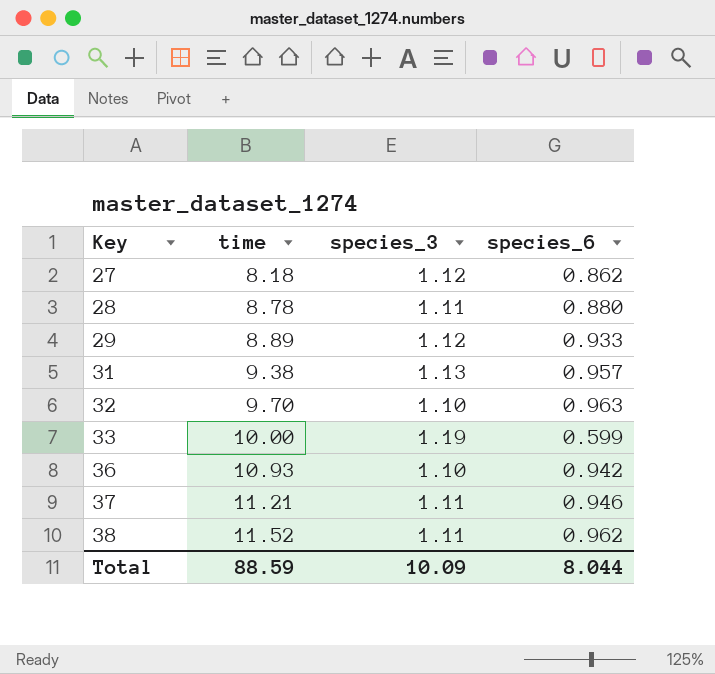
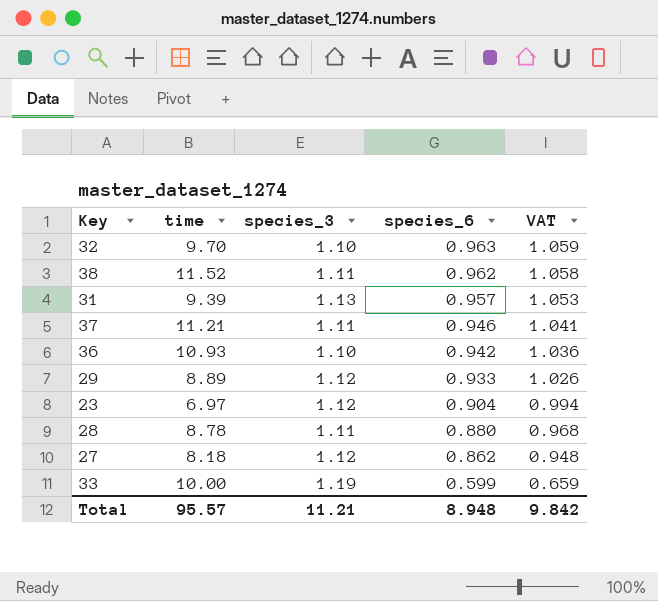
row order: Key ascending -> species_6 descending
column VAT | formula: none -> [species_6] * 1.1
31 | time: 9.38 -> 9.39
row 23: none -> 6.97 | 1.12 | 0.904 | 0.994
Total | time: 88.59 -> 95.57
Total | species_3: 10.09 -> 11.21
Total | species_6: 8.044 -> 8.948

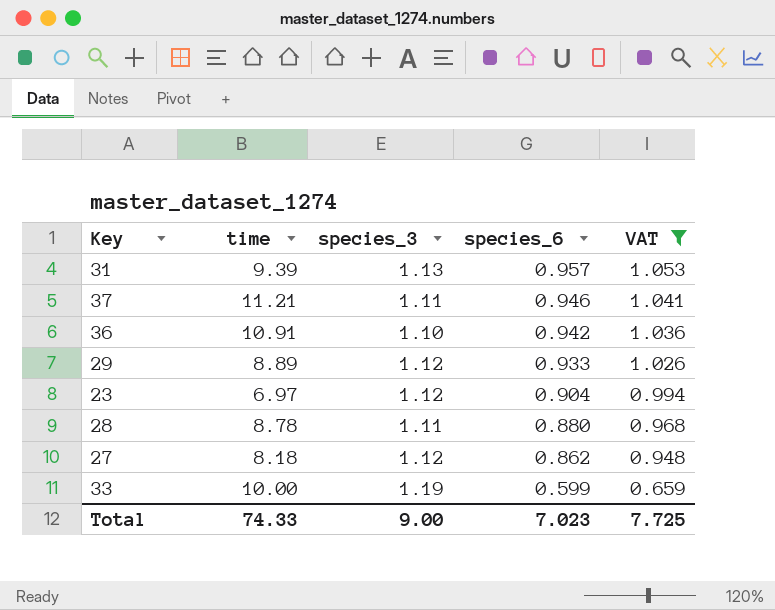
filter: none -> VAT <= 1.053
36 | time: 10.93 -> 10.91
Total | time: 95.57 -> 74.33
Total | species_3: 11.21 -> 9.00
Total | species_6: 8.948 -> 7.023
Total | VAT: 9.842 -> 7.725

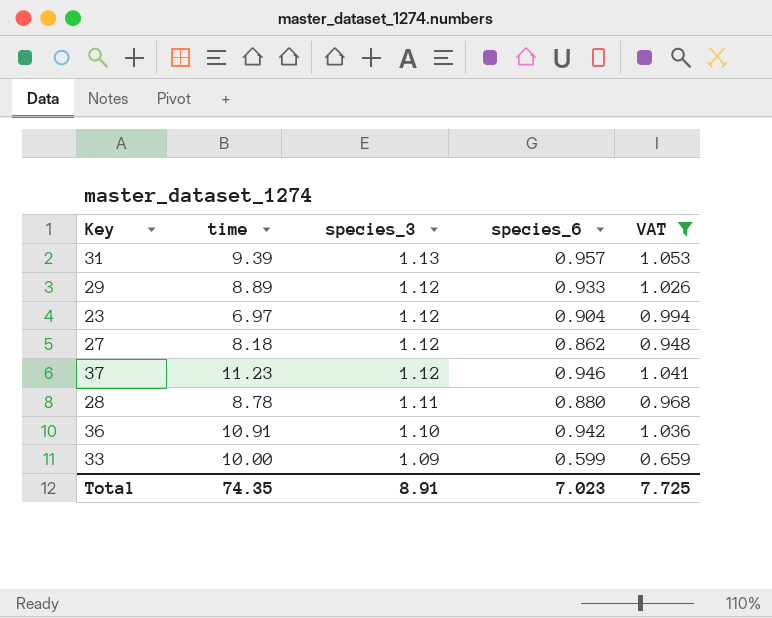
row order: species_6 descending -> species_3 descending
37 | time: 11.21 -> 11.23
37 | species_3: 1.11 -> 1.12
33 | species_3: 1.19 -> 1.09
Total | time: 74.33 -> 74.35
Total | species_3: 9.00 -> 8.91

